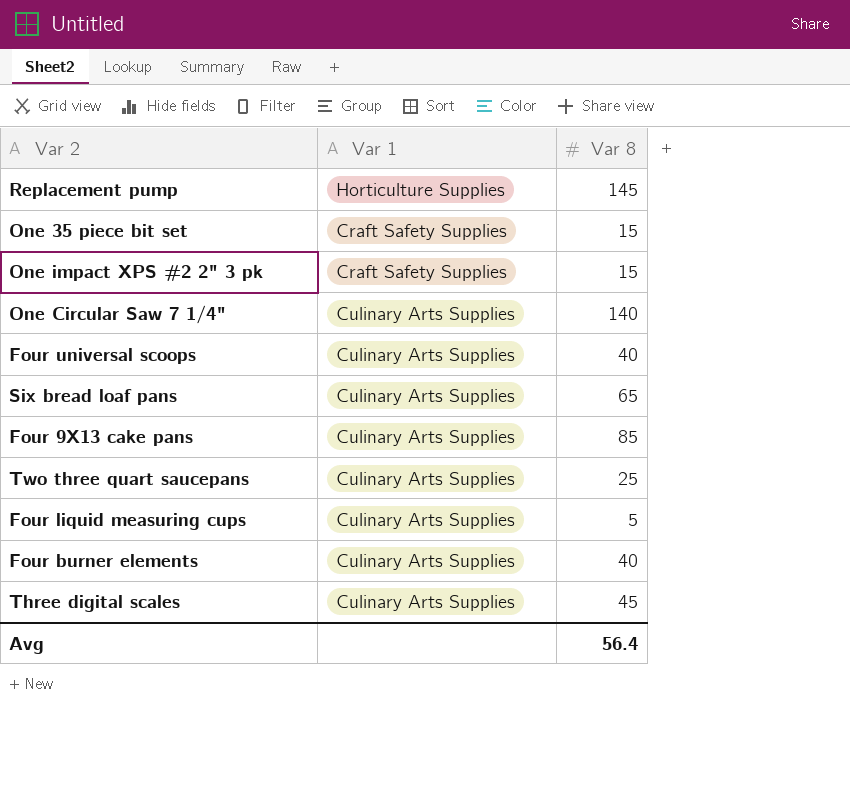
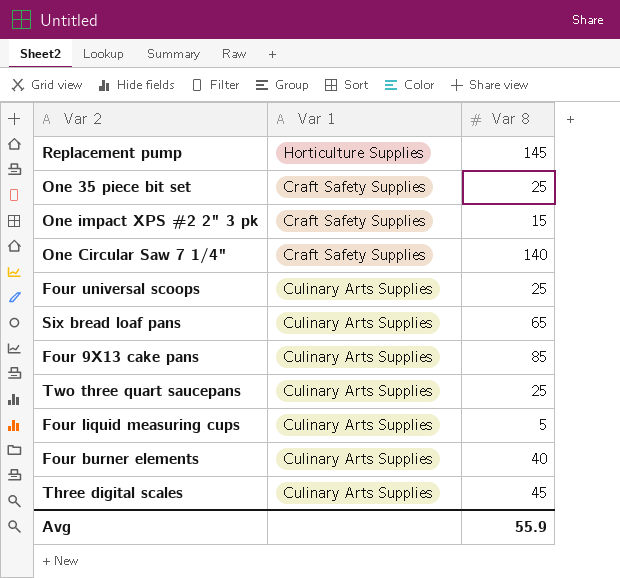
One 35 piece bit set | Var 8: 15 -> 25
One Circular Saw 7 1/4" | Var 1: Culinary Arts Supplies -> Craft Safety Supplies
Four universal scoops | Var 8: 40 -> 25
Avg | Var 8: 56.4 -> 55.9

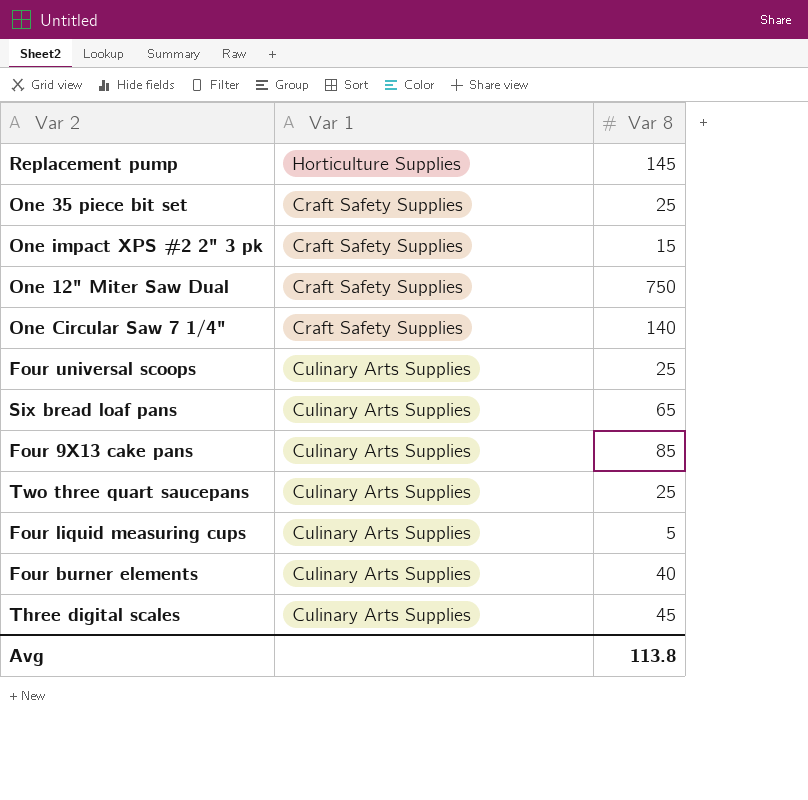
row One 12" Miter Saw Dual: none -> Craft Safety Supplies | 750
Avg | Var 8: 55.9 -> 113.8

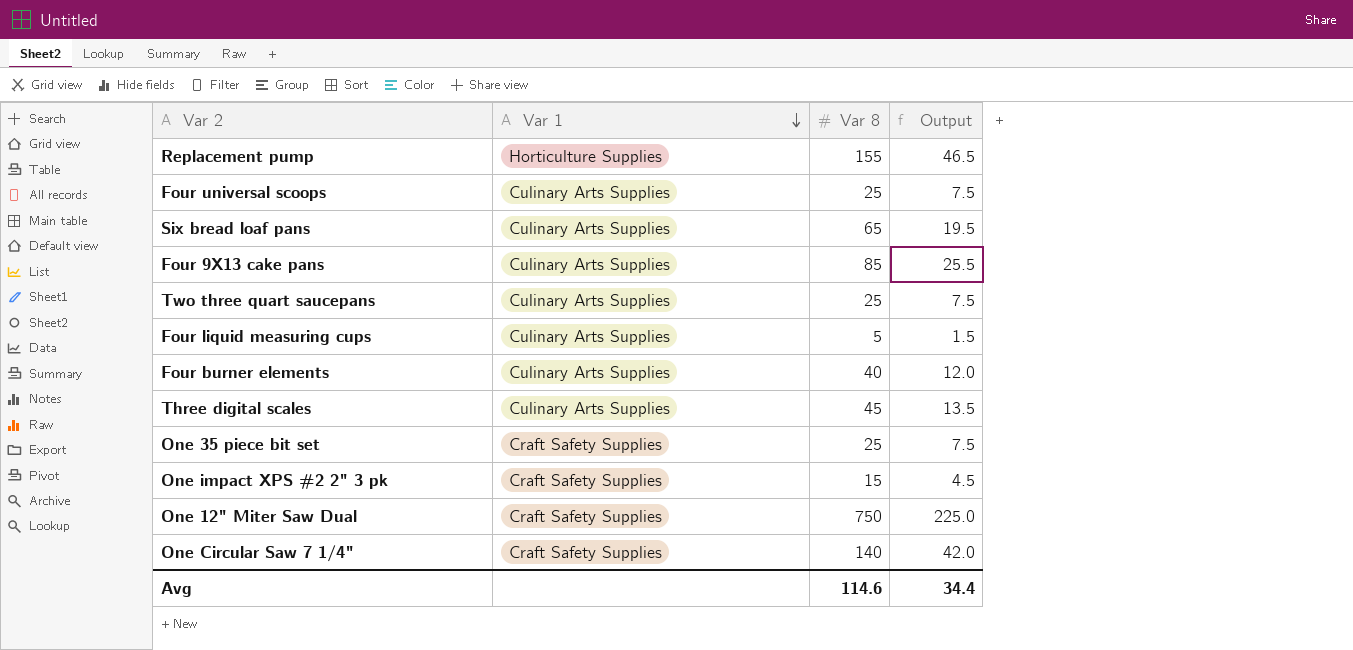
row order: none -> Var 1 descending
column Output | formula: none -> [Var 8] * 0.3
Replacement pump | Var 8: 145 -> 155
Avg | Var 8: 113.8 -> 114.6

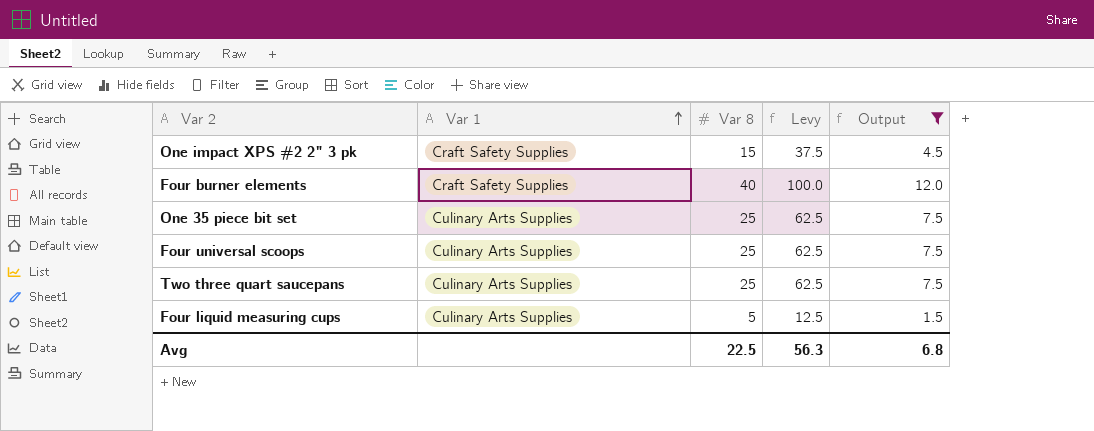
filter: none -> Output <= 12.0
row order: Var 1 descending -> Var 1 ascending
column Levy | formula: none -> [Var 8] * 2.5
Four burner elements | Var 1: Culinary Arts Supplies -> Craft Safety Supplies
One 35 piece bit set | Var 1: Craft Safety Supplies -> Culinary Arts Supplies
Avg | Var 8: 114.6 -> 22.5
Avg | Output: 34.4 -> 6.8

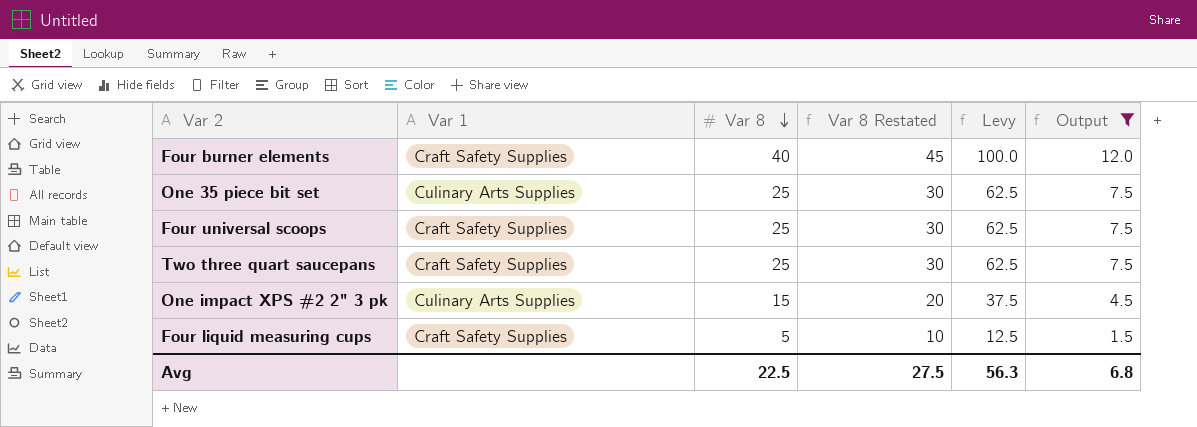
row order: Var 1 ascending -> Var 8 descending
column Var 8 Restated | formula: none -> [Var 8] + 5
Four universal scoops | Var 1: Culinary Arts Supplies -> Craft Safety Supplies
Two three quart saucepans | Var 1: Culinary Arts Supplies -> Craft Safety Supplies
One impact XPS #2 2" 3 pk | Var 1: Craft Safety Supplies -> Culinary Arts Supplies
Four liquid measuring cups | Var 1: Culinary Arts Supplies -> Craft Safety Supplies

